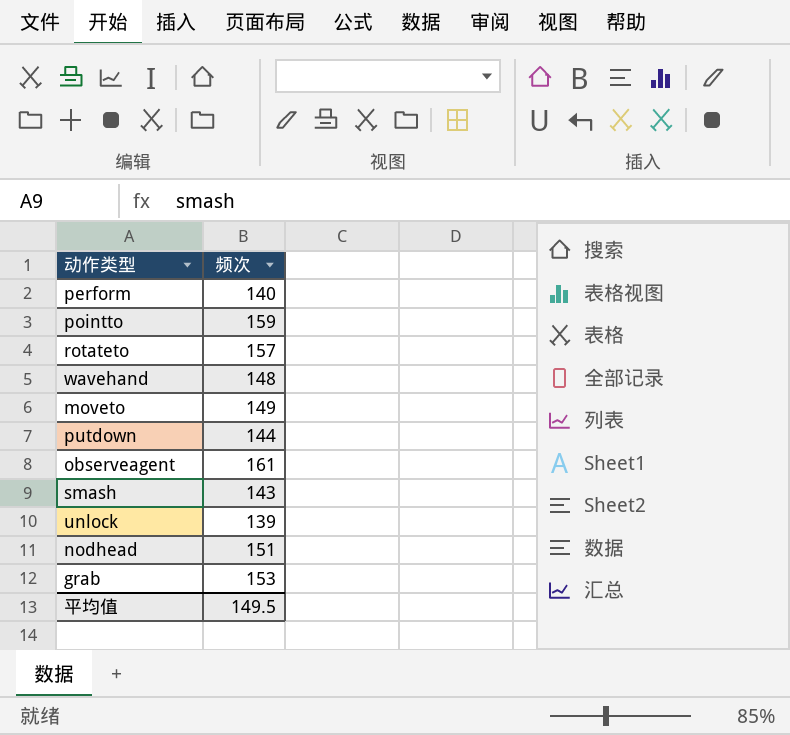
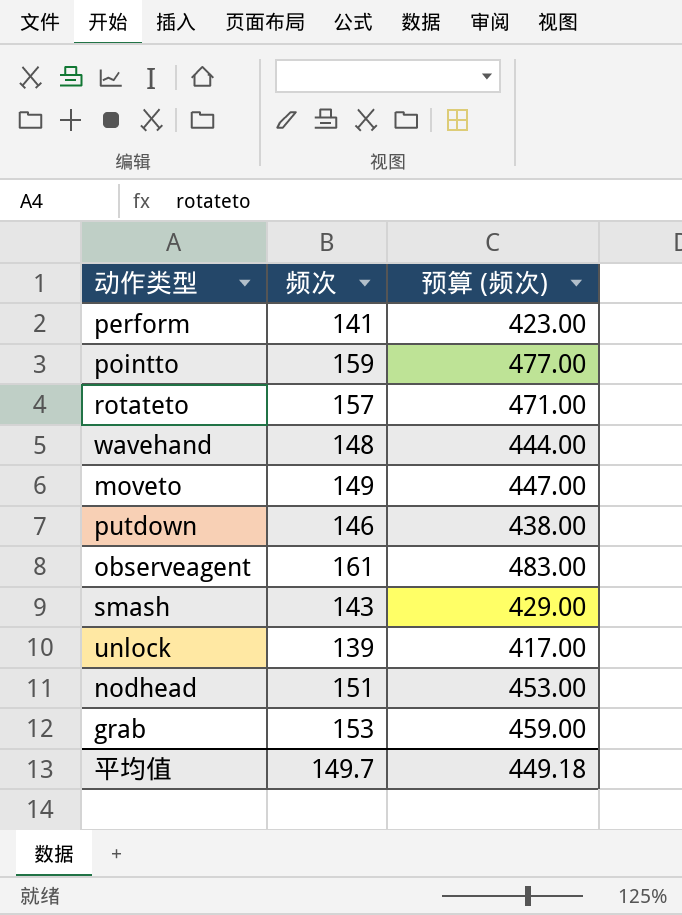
column 预算 (频次) | formula: none -> [频次] * 3
perform | 频次: 140 -> 141
putdown | 频次: 144 -> 146
平均值 | 频次: 149.5 -> 149.7

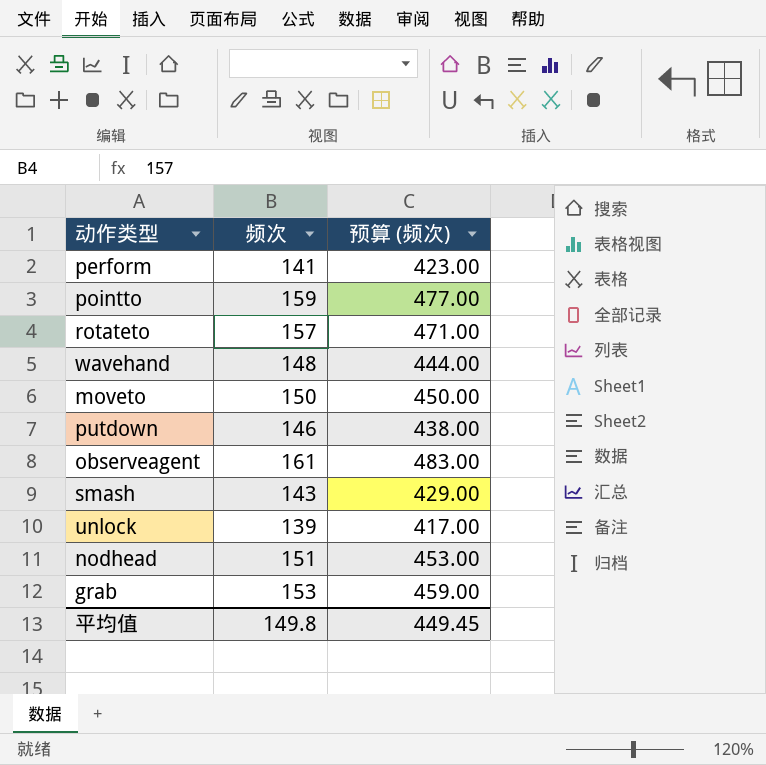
moveto | 频次: 149 -> 150
moveto | 预算 (频次): 447.00 -> 450.00
平均值 | 频次: 149.7 -> 149.8
平均值 | 预算 (频次): 449.18 -> 449.45

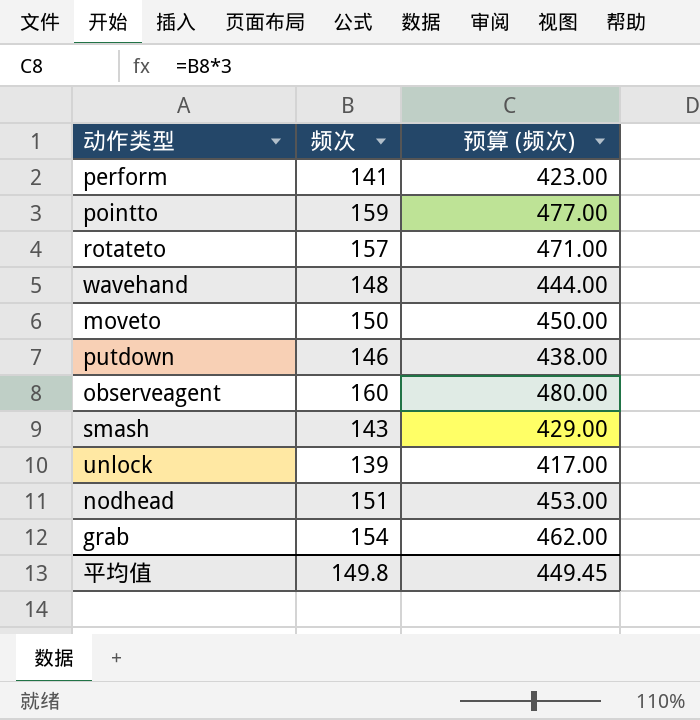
observeagent | 频次: 161 -> 160
observeagent | 预算 (频次): 483.00 -> 480.00
grab | 频次: 153 -> 154
grab | 预算 (频次): 459.00 -> 462.00

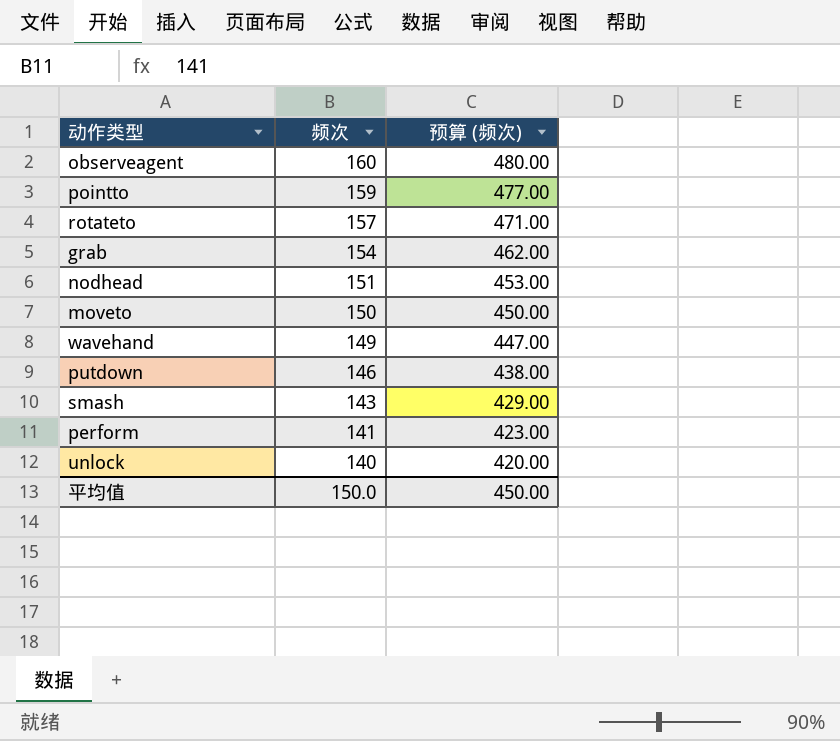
row order: none -> 频次 descending
wavehand | 频次: 148 -> 149
wavehand | 预算 (频次): 444.00 -> 447.00
unlock | 频次: 139 -> 140
unlock | 预算 (频次): 417.00 -> 420.00
平均值 | 频次: 149.8 -> 150.0
平均值 | 预算 (频次): 449.45 -> 450.00

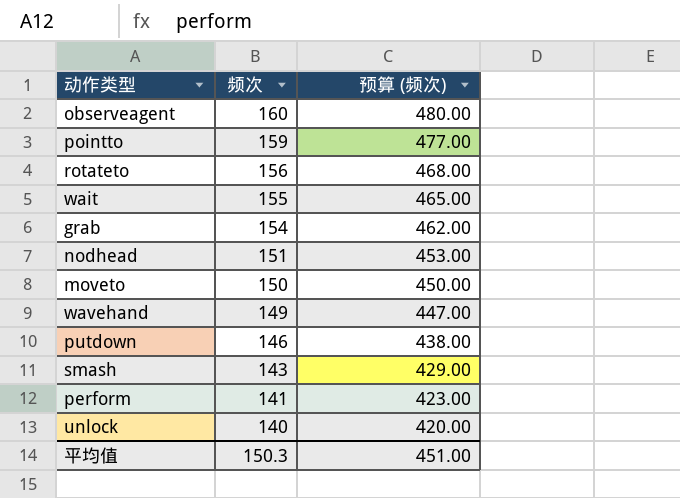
rotateto | 频次: 157 -> 156
rotateto | 预算 (频次): 471.00 -> 468.00
row wait: none -> 155 | 465.00
平均值 | 频次: 150.0 -> 150.3
平均值 | 预算 (频次): 450.00 -> 451.00

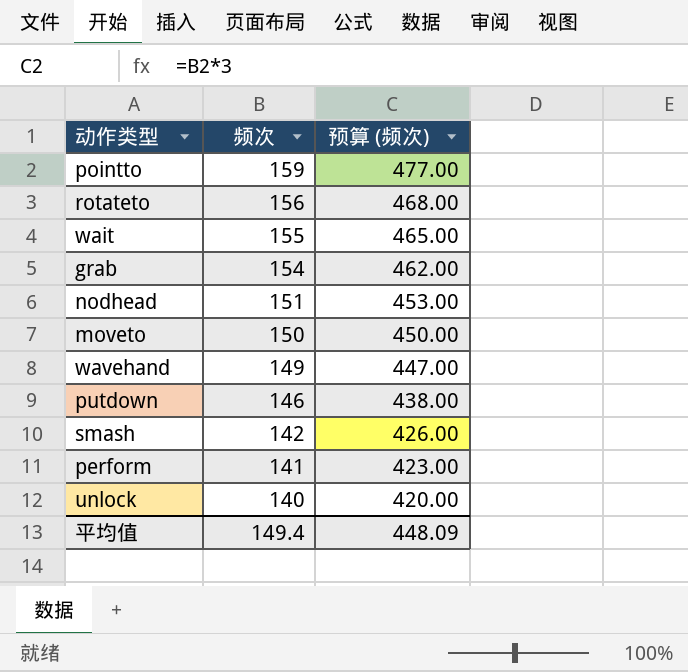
row observeagent: 160 | 480.00 -> none
smash | 频次: 143 -> 142
smash | 预算 (频次): 429.00 -> 426.00
平均值 | 频次: 150.3 -> 149.4
平均值 | 预算 (频次): 451.00 -> 448.09

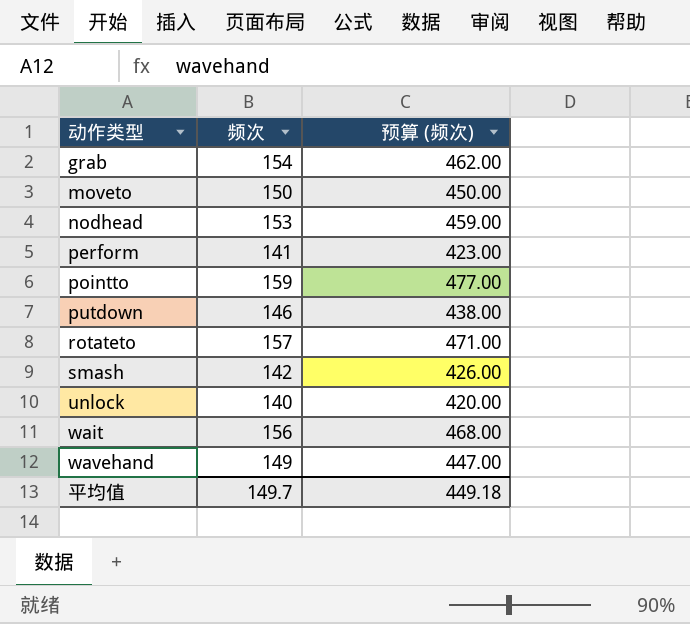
row order: 频次 descending -> 动作类型 ascending
nodhead | 频次: 151 -> 153
nodhead | 预算 (频次): 453.00 -> 459.00
rotateto | 频次: 156 -> 157
rotateto | 预算 (频次): 468.00 -> 471.00
wait | 频次: 155 -> 156
wait | 预算 (频次): 465.00 -> 468.00
平均值 | 频次: 149.4 -> 149.7
平均值 | 预算 (频次): 448.09 -> 449.18

